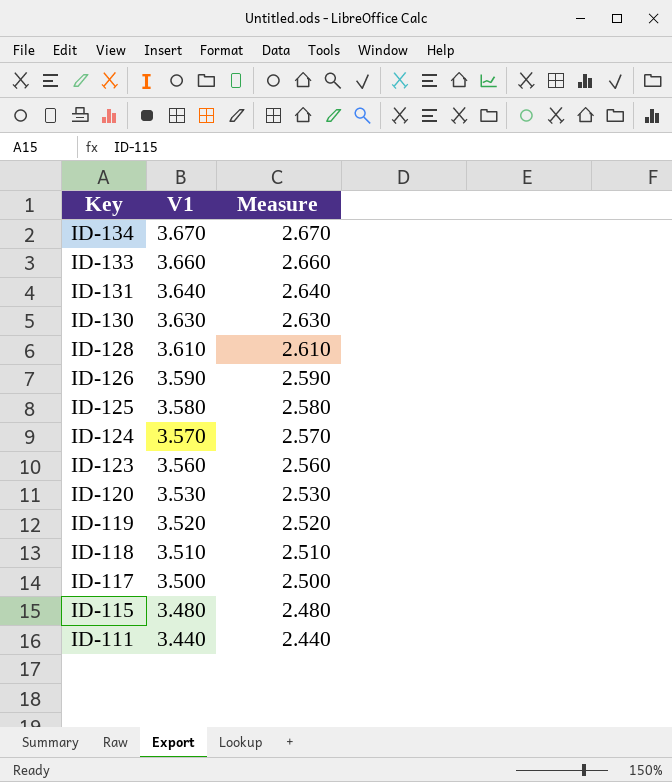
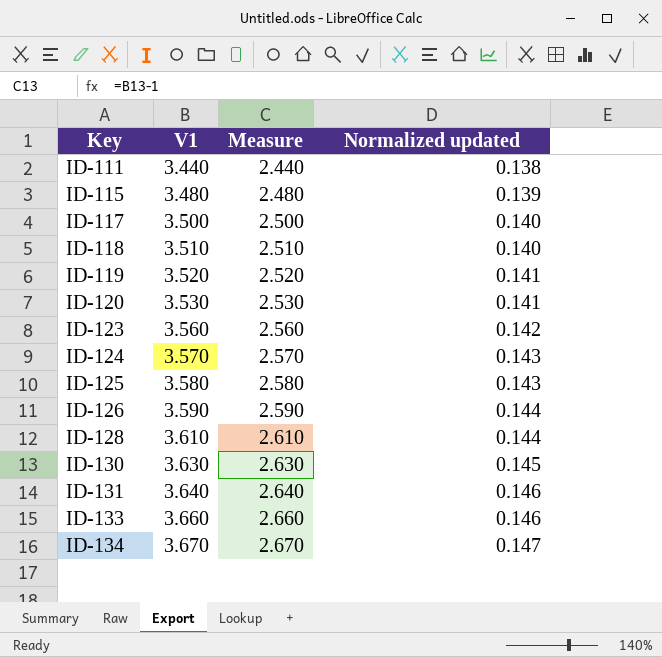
row order: Key descending -> Key ascending
column Normalized updated | formula: none -> [V1] * 0.04

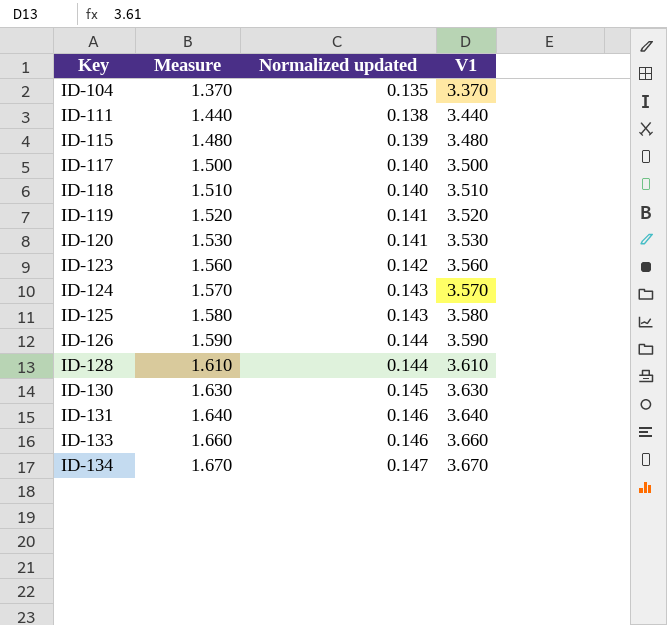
column Measure | formula: [V1] - 1 -> [V1] - 2
column V1 | position: 2 -> 4
row ID-104: none -> 1.370 | 0.135 | 3.370

